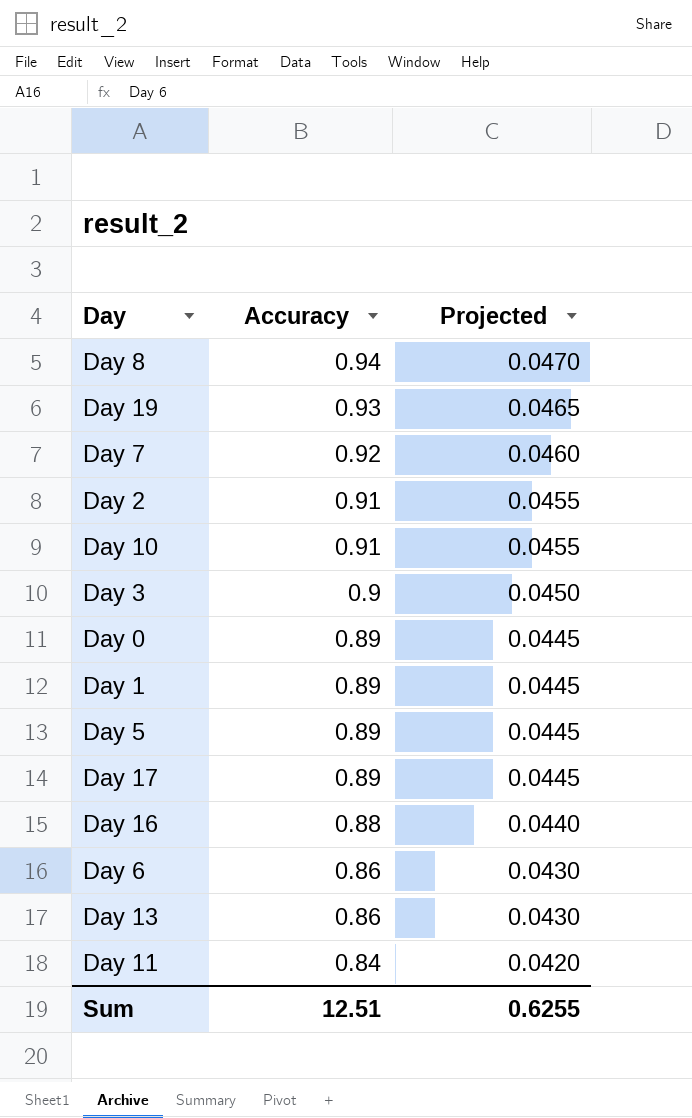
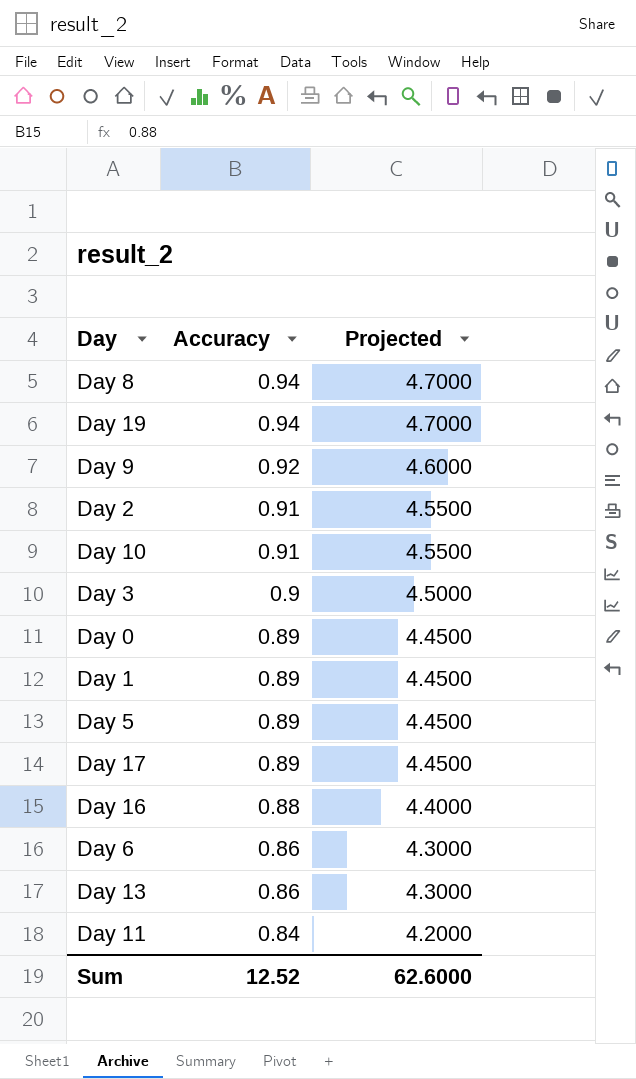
column Projected | formula: [Accuracy] * 0.05 -> [Accuracy] * 5
row Day 7: 0.92 | 0.0460 -> none
Day 19 | Accuracy: 0.93 -> 0.94
row Day 9: none -> 0.92 | 4.6000
Sum | Accuracy: 12.51 -> 12.52
Sum | Projected: 0.6255 -> 62.6000

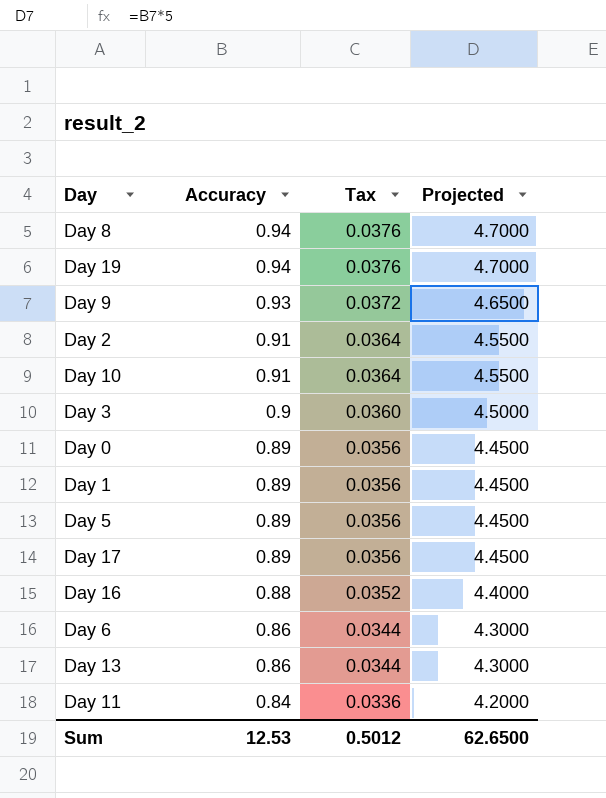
column Tax | formula: none -> [Accuracy] * 0.04
Day 9 | Accuracy: 0.92 -> 0.93
Day 9 | Projected: 4.6000 -> 4.6500
Sum | Accuracy: 12.52 -> 12.53
Sum | Projected: 62.6000 -> 62.6500

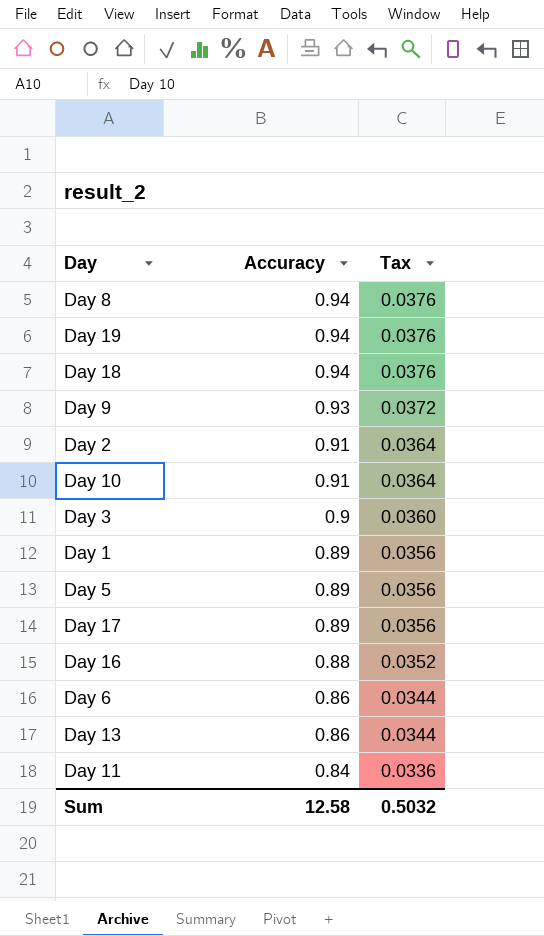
column Projected | formula: [Accuracy] * 5 -> none
row Day 0: 0.89 | 0.0356 | 4.4500 -> none
row Day 18: none -> 0.94 | 0.0376
Sum | Accuracy: 12.53 -> 12.58
Sum | Tax: 0.5012 -> 0.5032

